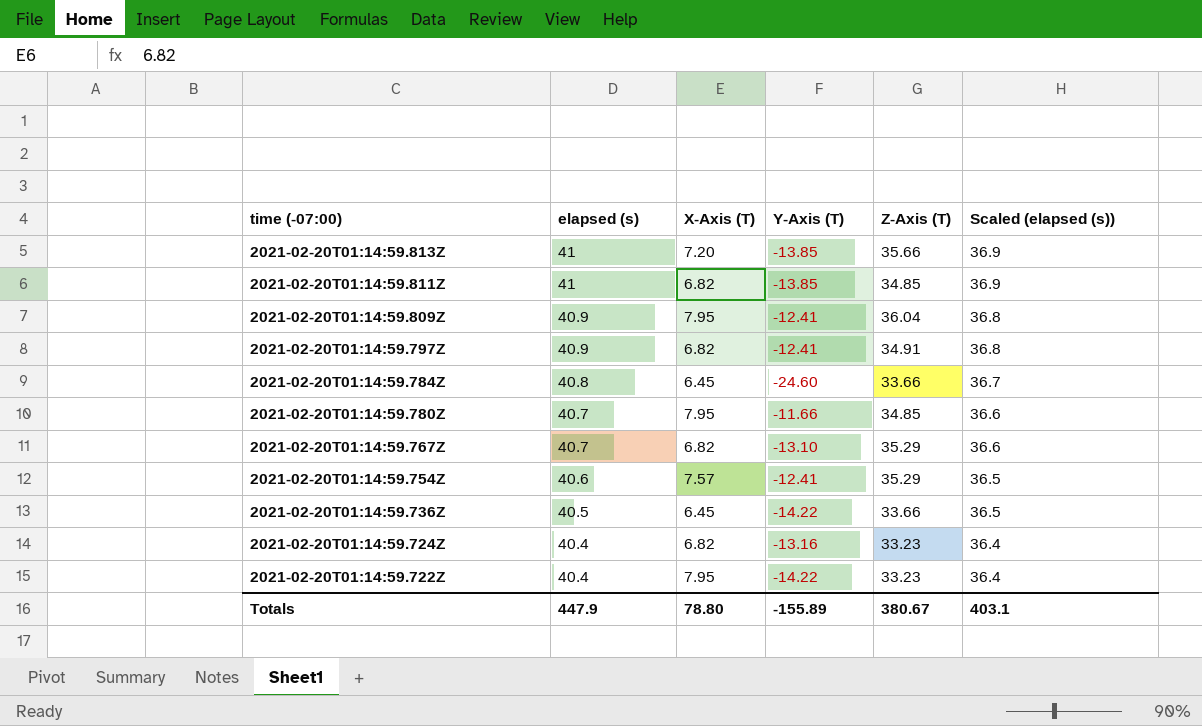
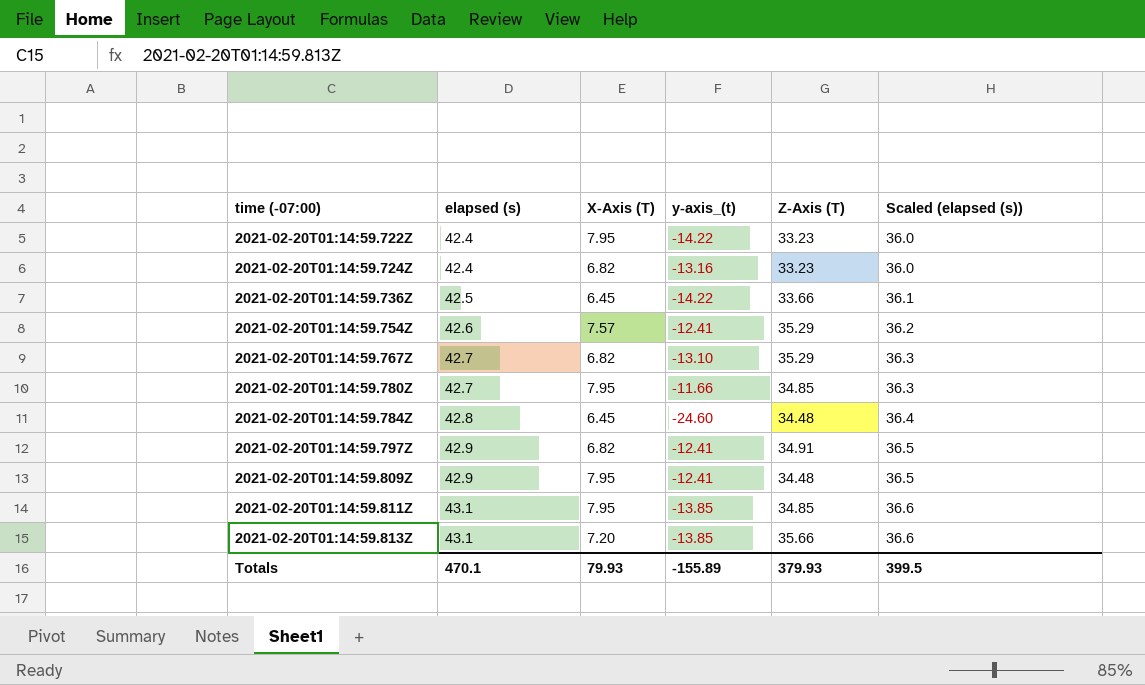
row order: time (-07:00) descending -> time (-07:00) ascending
column name: Y-Axis (T) -> y-axis_(t)
column Scaled (elapsed (s)) | formula: [elapsed (s)] * 0.9 -> [elapsed (s)] * 0.85
2021-02-20T01:14:59.722Z | elapsed (s): 40.4 -> 42.4
2021-02-20T01:14:59.724Z | elapsed (s): 40.4 -> 42.4
2021-02-20T01:14:59.736Z | elapsed (s): 40.5 -> 42.5
2021-02-20T01:14:59.754Z | elapsed (s): 40.6 -> 42.6
2021-02-20T01:14:59.767Z | elapsed (s): 40.7 -> 42.7
2021-02-20T01:14:59.780Z | elapsed (s): 40.7 -> 42.7
2021-02-20T01:14:59.784Z | elapsed (s): 40.8 -> 42.8
2021-02-20T01:14:59.784Z | Z-Axis (T): 33.66 -> 34.48
2021-02-20T01:14:59.797Z | elapsed (s): 40.9 -> 42.9
2021-02-20T01:14:59.809Z | elapsed (s): 40.9 -> 42.9
2021-02-20T01:14:59.809Z | Z-Axis (T): 36.04 -> 34.48
2021-02-20T01:14:59.811Z | elapsed (s): 41 -> 43.1
2021-02-20T01:14:59.811Z | X-Axis (T): 6.82 -> 7.95
2021-02-20T01:14:59.813Z | elapsed (s): 41 -> 43.1
Totals | elapsed (s): 447.9 -> 470.1
Totals | X-Axis (T): 78.80 -> 79.93
Totals | Z-Axis (T): 380.67 -> 379.93
Totals | Scaled (elapsed (s)): 403.1 -> 399.5

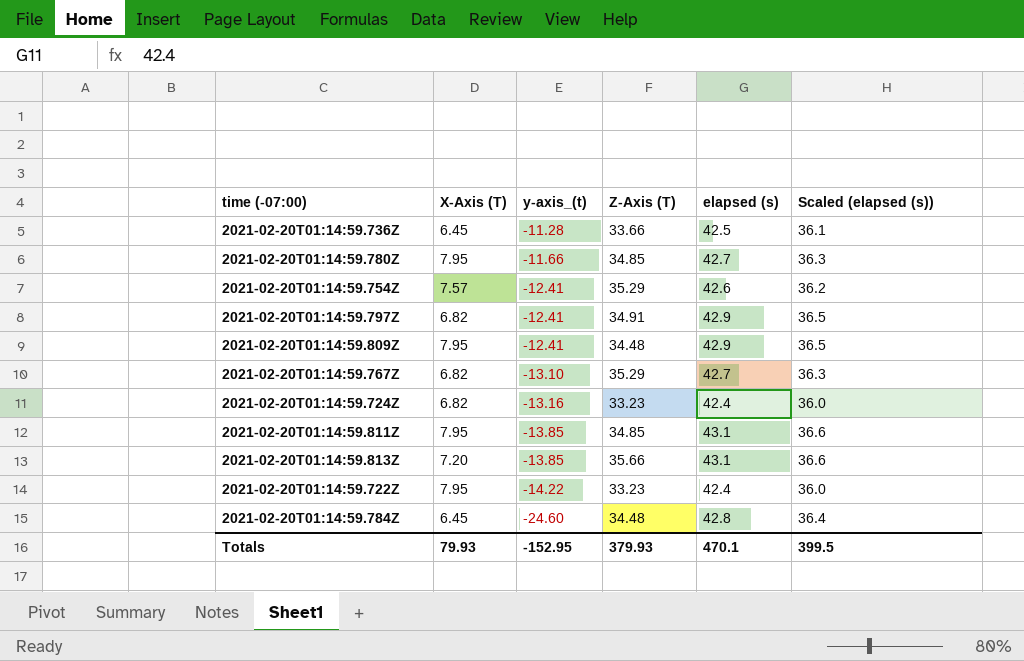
row order: time (-07:00) ascending -> y-axis_(t) descending
column elapsed (s) | position: 2 -> 5
2021-02-20T01:14:59.736Z | y-axis_(t): -14.22 -> -11.28
Totals | y-axis_(t): -155.89 -> -152.95

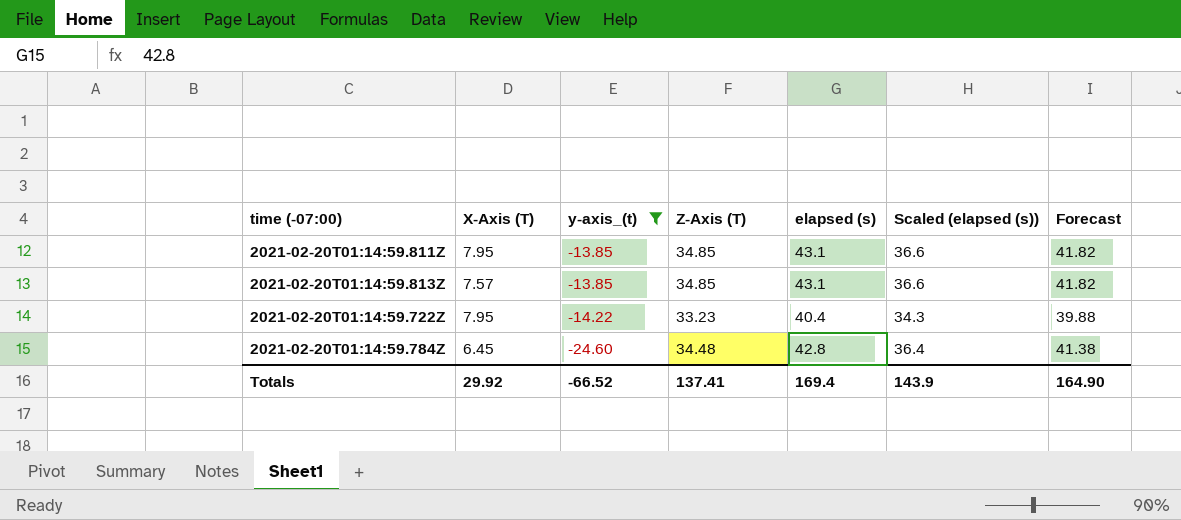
filter: none -> y-axis_(t) <= -13.85
column Forecast | formula: none -> [Z-Axis (T)] * 1.2
2021-02-20T01:14:59.813Z | X-Axis (T): 7.20 -> 7.57
2021-02-20T01:14:59.813Z | Z-Axis (T): 35.66 -> 34.85
2021-02-20T01:14:59.722Z | elapsed (s): 42.4 -> 40.4
2021-02-20T01:14:59.722Z | Scaled (elapsed (s)): 36.0 -> 34.3
Totals | X-Axis (T): 79.93 -> 29.92
Totals | y-axis_(t): -152.95 -> -66.52
Totals | Z-Axis (T): 379.93 -> 137.41
Totals | elapsed (s): 470.1 -> 169.4
Totals | Scaled (elapsed (s)): 399.5 -> 143.9

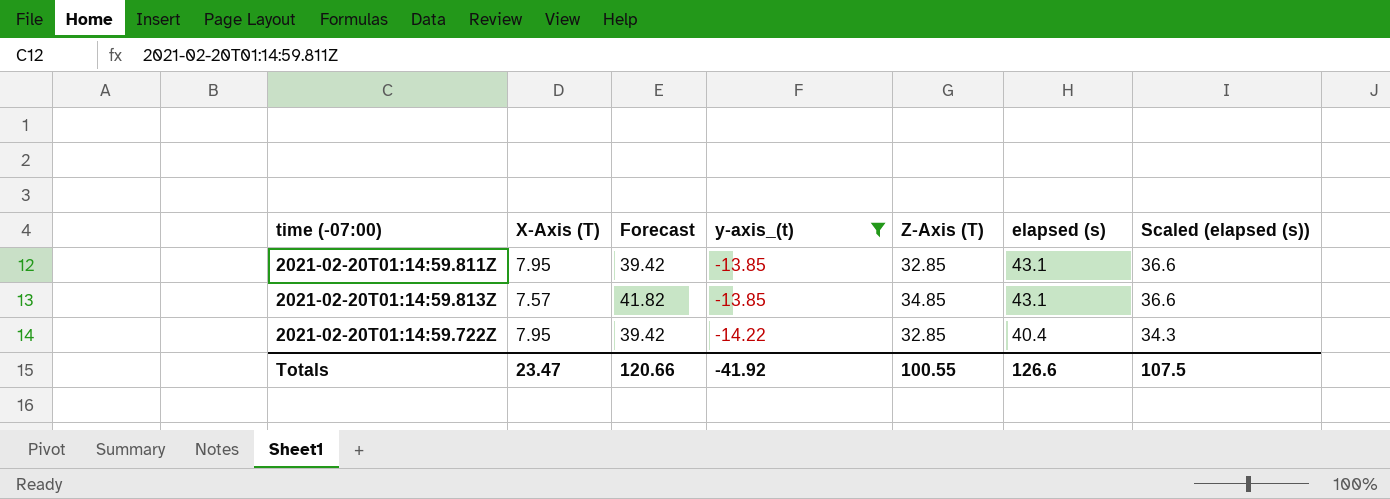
column Forecast | position: 7 -> 3
row 2021-02-20T01:14:59.784Z: 6.45 | -24.60 | 34.48 | 42.8 | 36.4 | 41.38 -> none
2021-02-20T01:14:59.811Z | Forecast: 41.82 -> 39.42
2021-02-20T01:14:59.811Z | Z-Axis (T): 34.85 -> 32.85
2021-02-20T01:14:59.722Z | Forecast: 39.88 -> 39.42
2021-02-20T01:14:59.722Z | Z-Axis (T): 33.23 -> 32.85
Totals | X-Axis (T): 29.92 -> 23.47
Totals | Forecast: 164.90 -> 120.66
Totals | y-axis_(t): -66.52 -> -41.92
Totals | Z-Axis (T): 137.41 -> 100.55
Totals | elapsed (s): 169.4 -> 126.6
Totals | Scaled (elapsed (s)): 143.9 -> 107.5

